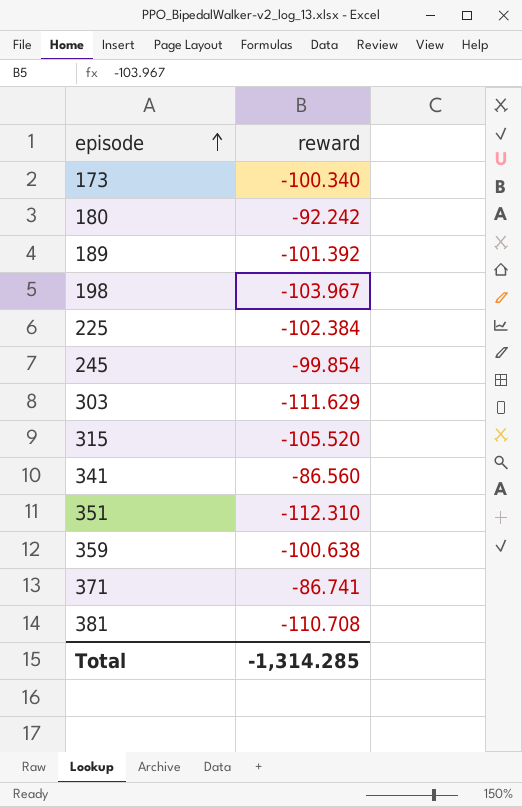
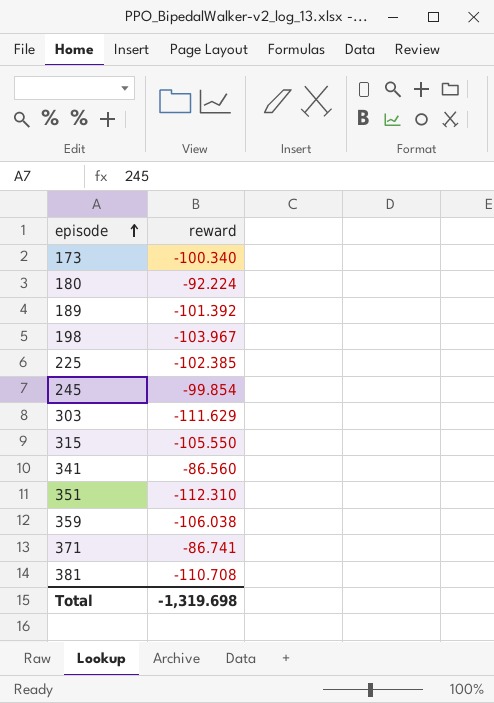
180 | reward: -92.242 -> -92.224
225 | reward: -102.384 -> -102.385
315 | reward: -105.520 -> -105.550
359 | reward: -100.638 -> -106.038
Total | reward: -1,314.285 -> -1,319.698

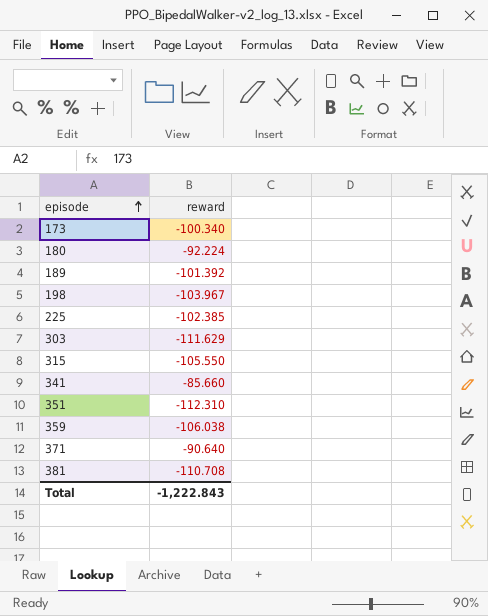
row 245: -99.854 -> none
341 | reward: -86.560 -> -85.660
371 | reward: -86.741 -> -90.640
Total | reward: -1,319.698 -> -1,222.843

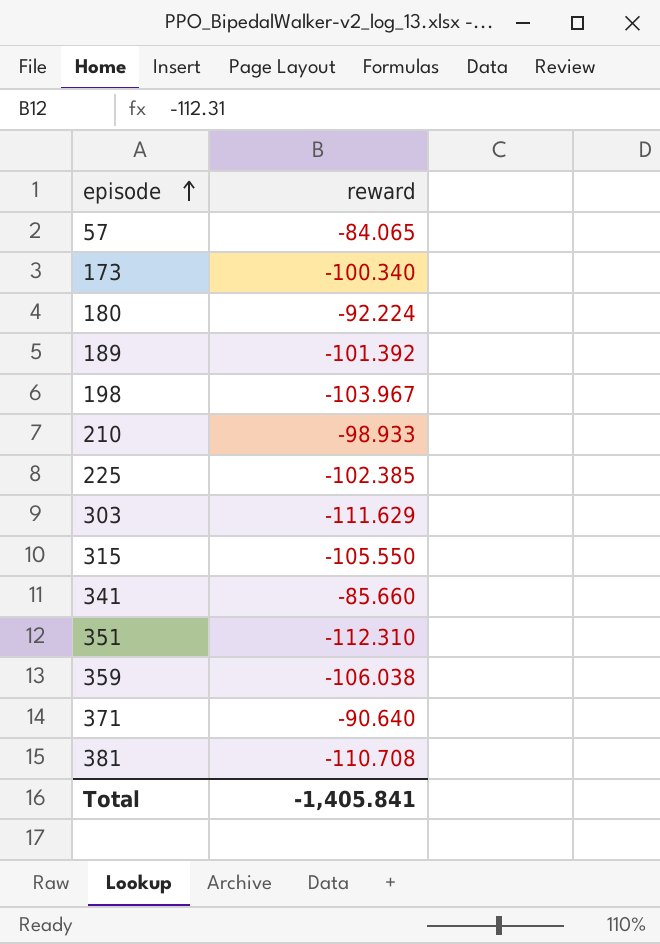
row 57: none -> -84.065
row 210: none -> -98.933
Total | reward: -1,222.843 -> -1,405.841

